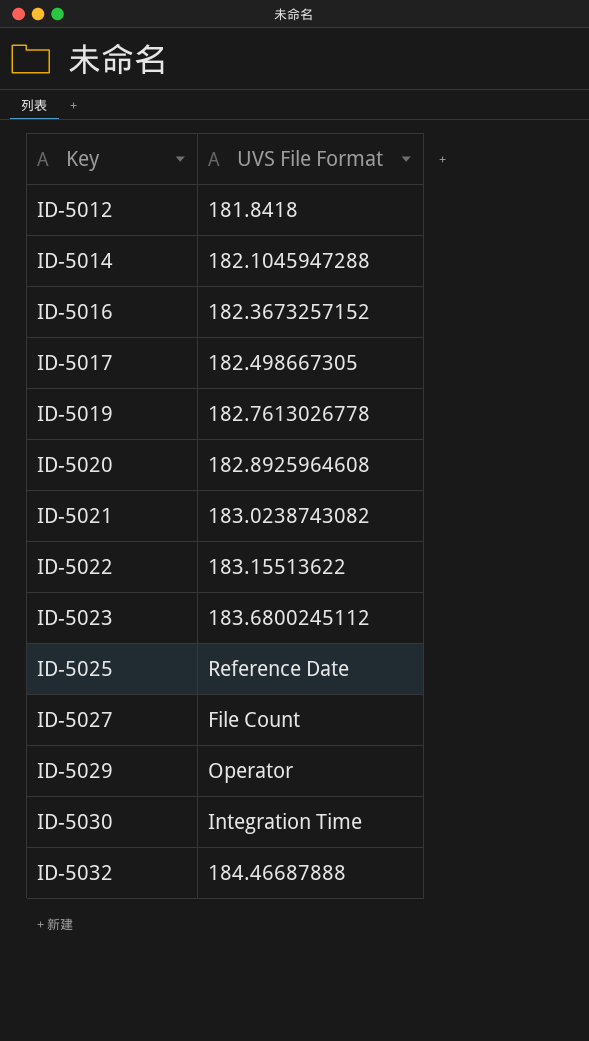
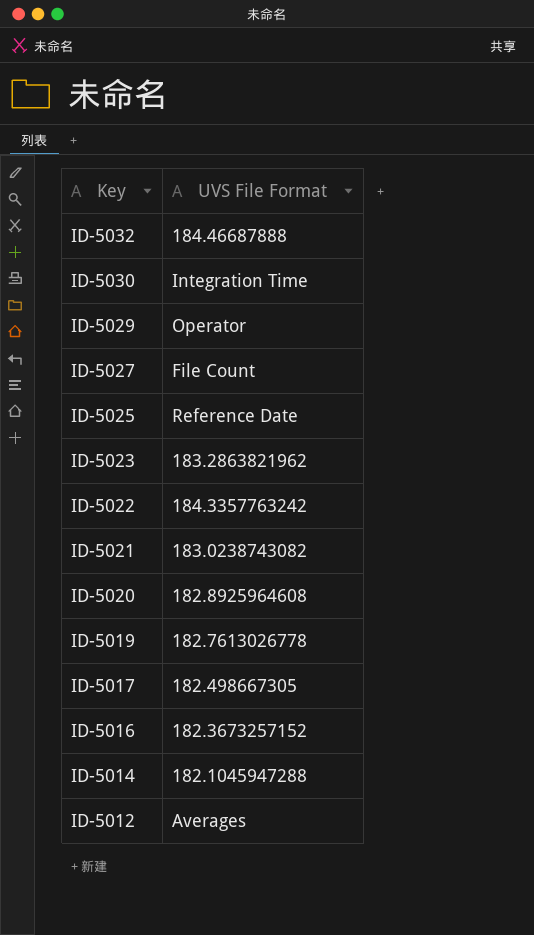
row order: Key ascending -> Key descending
ID-5023 | UVS File Format: 183.6800245112 -> 183.2863821962
ID-5022 | UVS File Format: 183.15513622 -> 184.3357763242
ID-5012 | UVS File Format: 181.8418 -> Averages

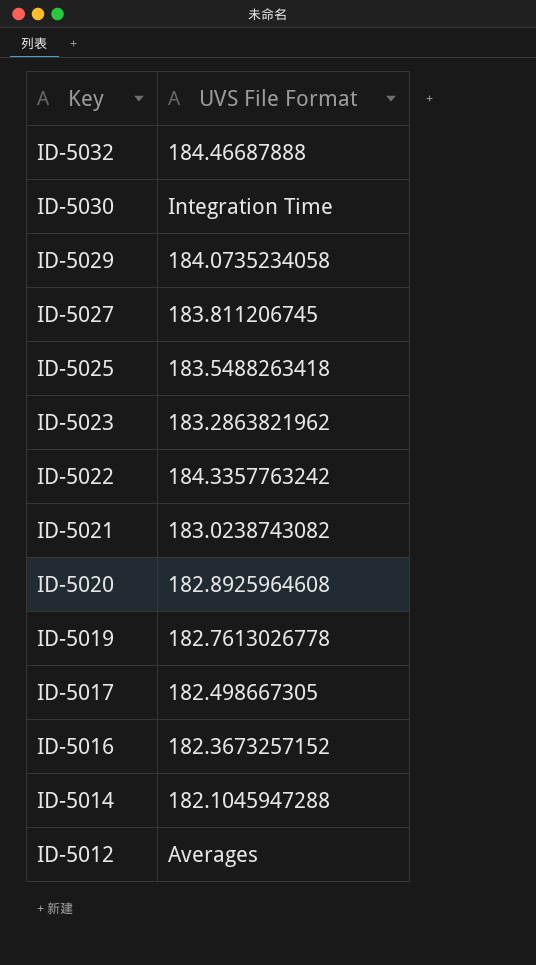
ID-5029 | UVS File Format: Operator -> 184.0735234058
ID-5027 | UVS File Format: File Count -> 183.811206745
ID-5025 | UVS File Format: Reference Date -> 183.5488263418

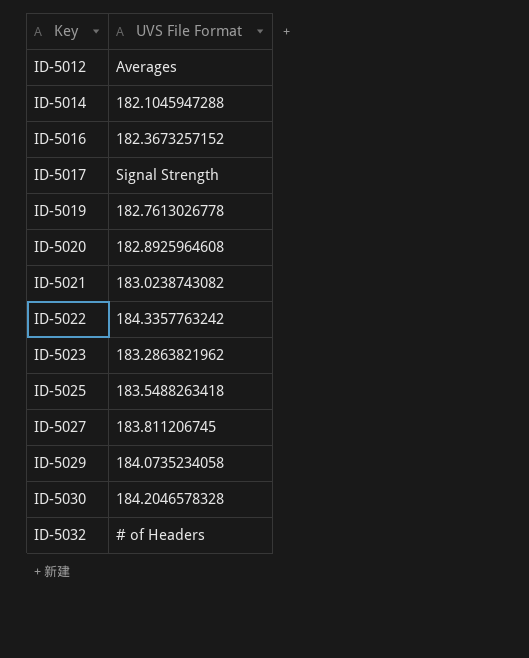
row order: Key descending -> Key ascending
ID-5017 | UVS File Format: 182.498667305 -> Signal Strength
ID-5030 | UVS File Format: Integration Time -> 184.2046578328
ID-5032 | UVS File Format: 184.46687888 -> # of Headers

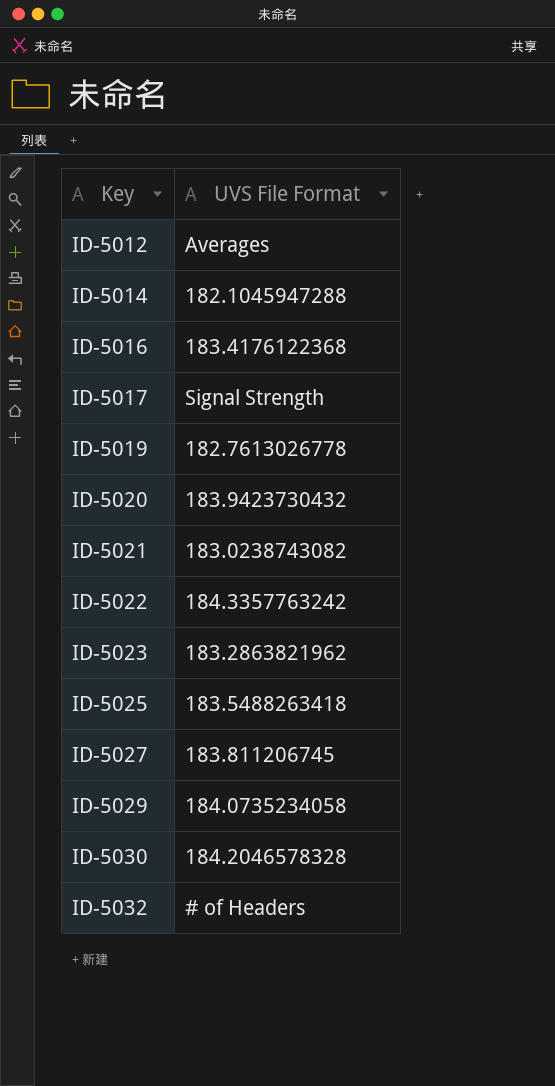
ID-5016 | UVS File Format: 182.3673257152 -> 183.4176122368
ID-5020 | UVS File Format: 182.8925964608 -> 183.9423730432

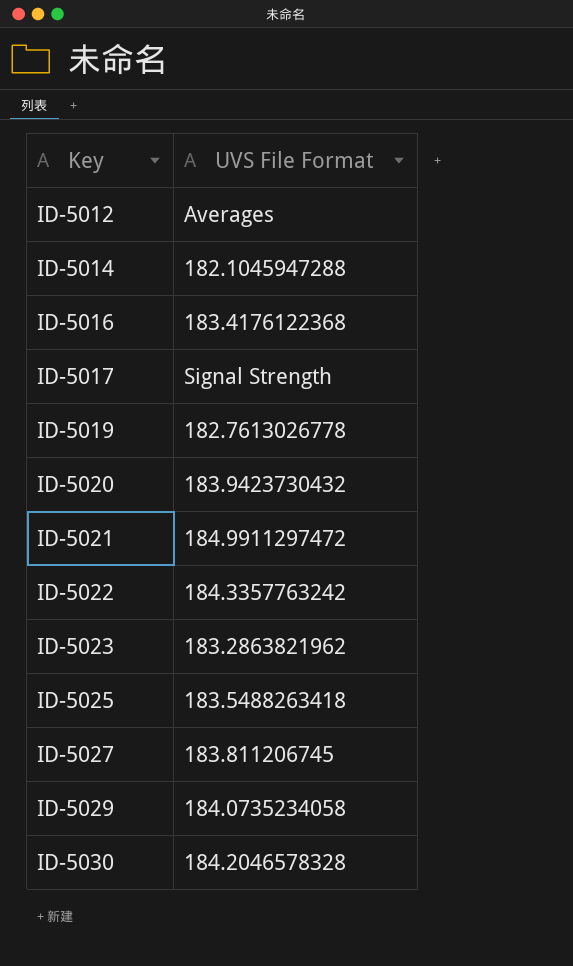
row ID-5032: # of Headers -> none
ID-5021 | UVS File Format: 183.0238743082 -> 184.9911297472

